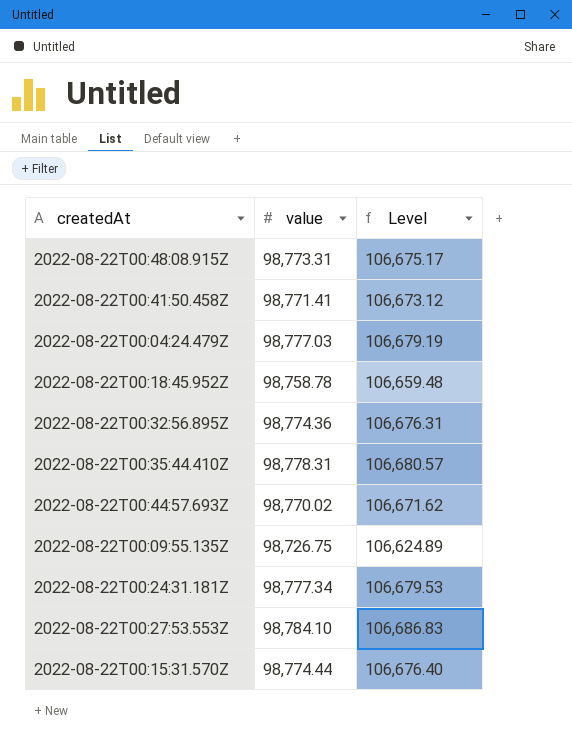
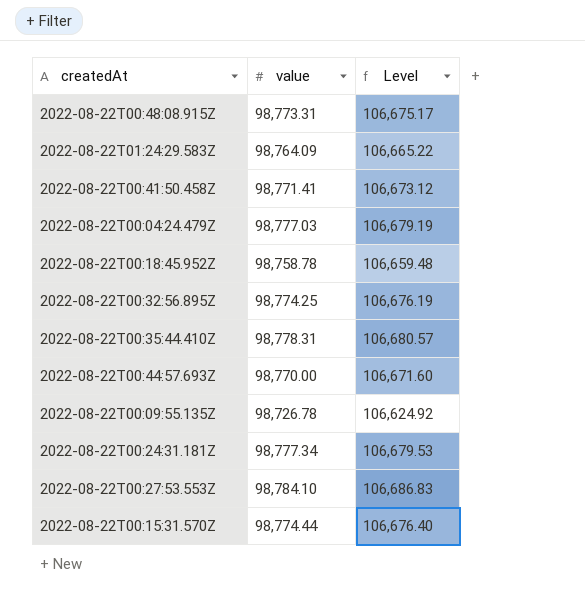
row 2022-08-22T01:24:29.583Z: none -> 98,764.09 | 106,665.22
2022-08-22T00:32:56.895Z | value: 98,774.36 -> 98,774.25
2022-08-22T00:32:56.895Z | Level: 106,676.31 -> 106,676.19
2022-08-22T00:44:57.693Z | value: 98,770.02 -> 98,770.00
2022-08-22T00:44:57.693Z | Level: 106,671.62 -> 106,671.60
2022-08-22T00:09:55.135Z | value: 98,726.75 -> 98,726.78
2022-08-22T00:09:55.135Z | Level: 106,624.89 -> 106,624.92

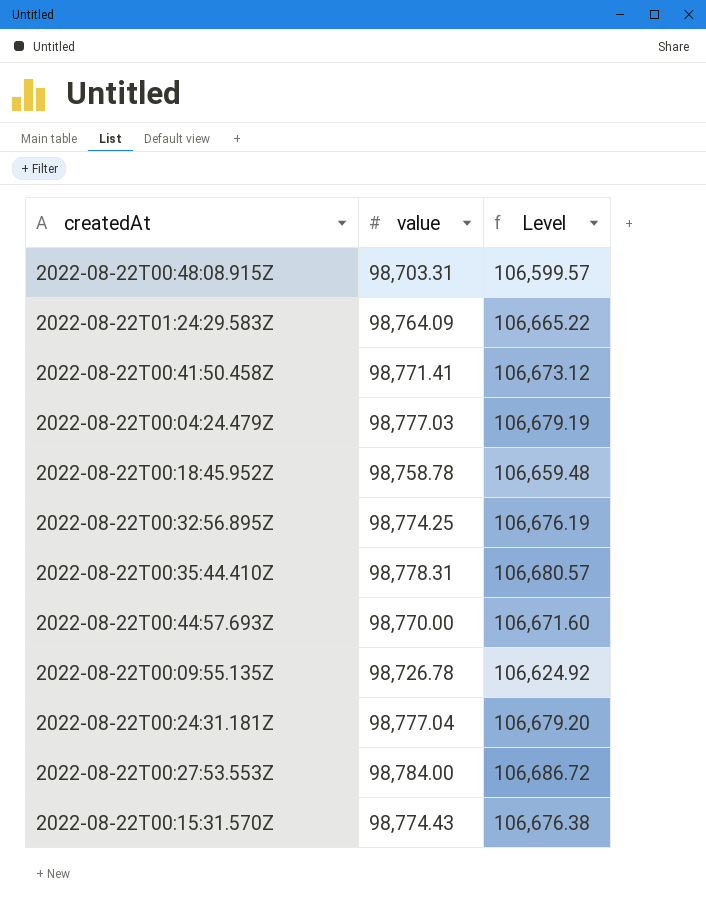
2022-08-22T00:48:08.915Z | value: 98,773.31 -> 98,703.31
2022-08-22T00:48:08.915Z | Level: 106,675.17 -> 106,599.57
2022-08-22T00:24:31.181Z | value: 98,777.34 -> 98,777.04
2022-08-22T00:24:31.181Z | Level: 106,679.53 -> 106,679.20
2022-08-22T00:27:53.553Z | value: 98,784.10 -> 98,784.00
2022-08-22T00:27:53.553Z | Level: 106,686.83 -> 106,686.72
2022-08-22T00:15:31.570Z | value: 98,774.44 -> 98,774.43
2022-08-22T00:15:31.570Z | Level: 106,676.40 -> 106,676.38

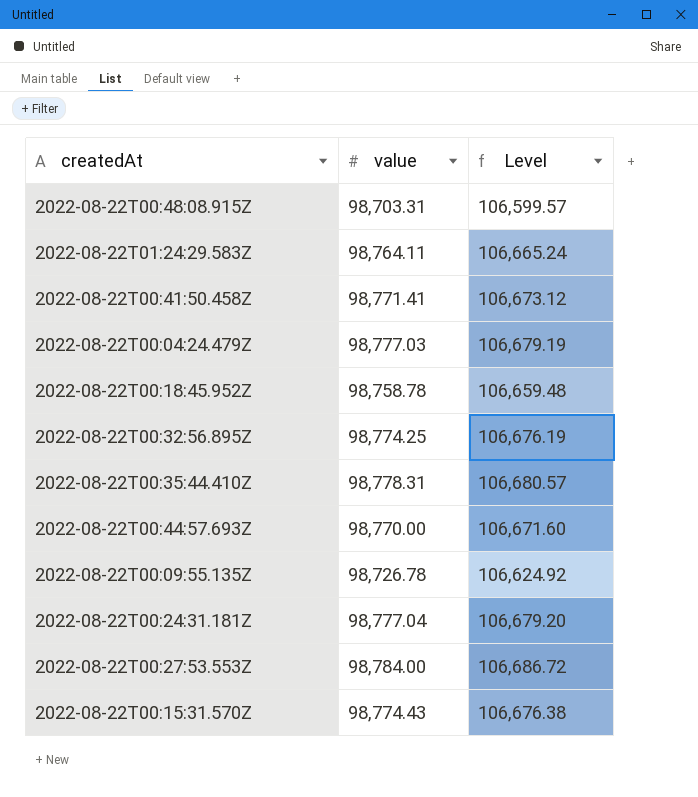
2022-08-22T01:24:29.583Z | value: 98,764.09 -> 98,764.11
2022-08-22T01:24:29.583Z | Level: 106,665.22 -> 106,665.24

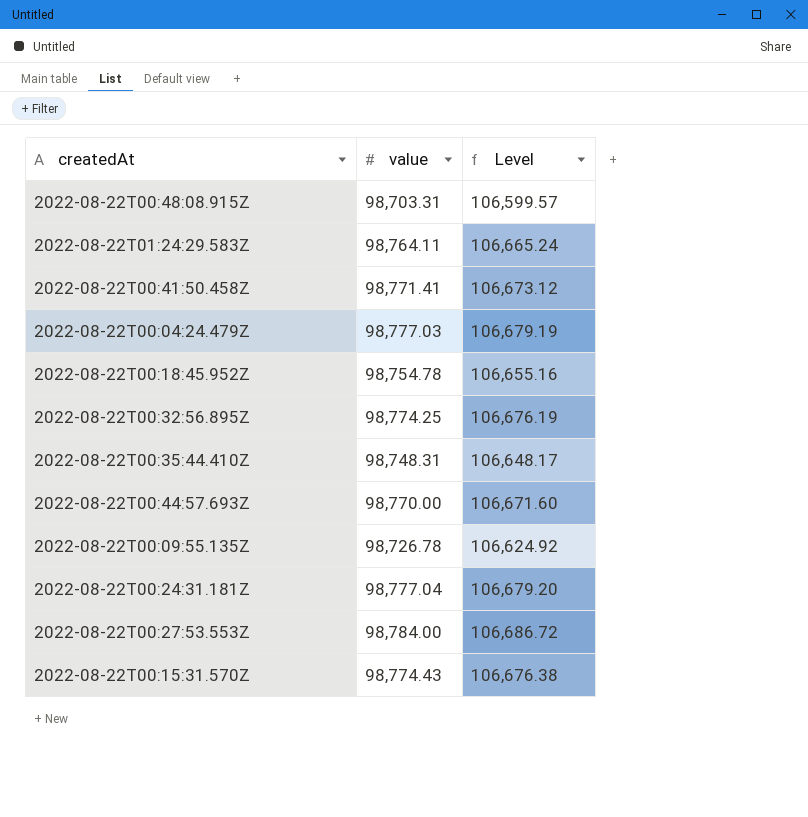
2022-08-22T00:18:45.952Z | value: 98,758.78 -> 98,754.78
2022-08-22T00:18:45.952Z | Level: 106,659.48 -> 106,655.16
2022-08-22T00:35:44.410Z | value: 98,778.31 -> 98,748.31
2022-08-22T00:35:44.410Z | Level: 106,680.57 -> 106,648.17

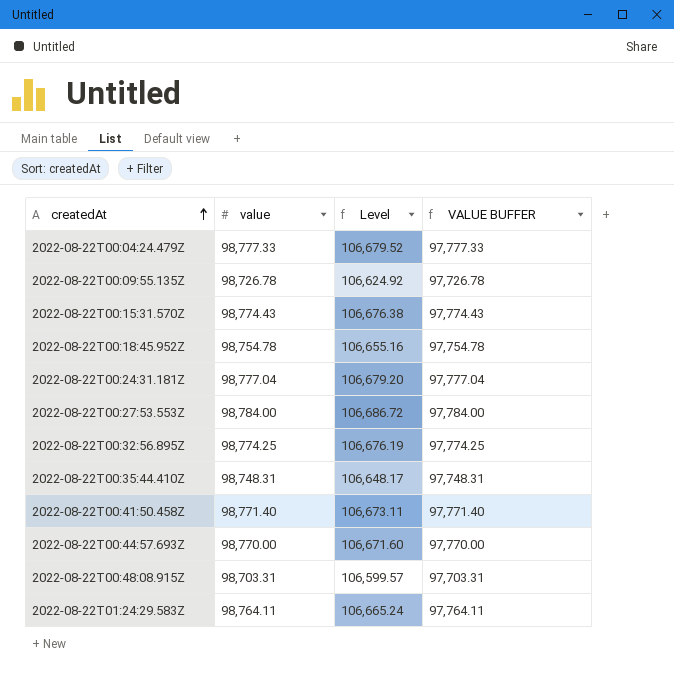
row order: none -> createdAt ascending
column VALUE BUFFER | formula: none -> [value] - 1000
2022-08-22T00:04:24.479Z | value: 98,777.03 -> 98,777.33
2022-08-22T00:04:24.479Z | Level: 106,679.19 -> 106,679.52
2022-08-22T00:41:50.458Z | value: 98,771.41 -> 98,771.40
2022-08-22T00:41:50.458Z | Level: 106,673.12 -> 106,673.11

